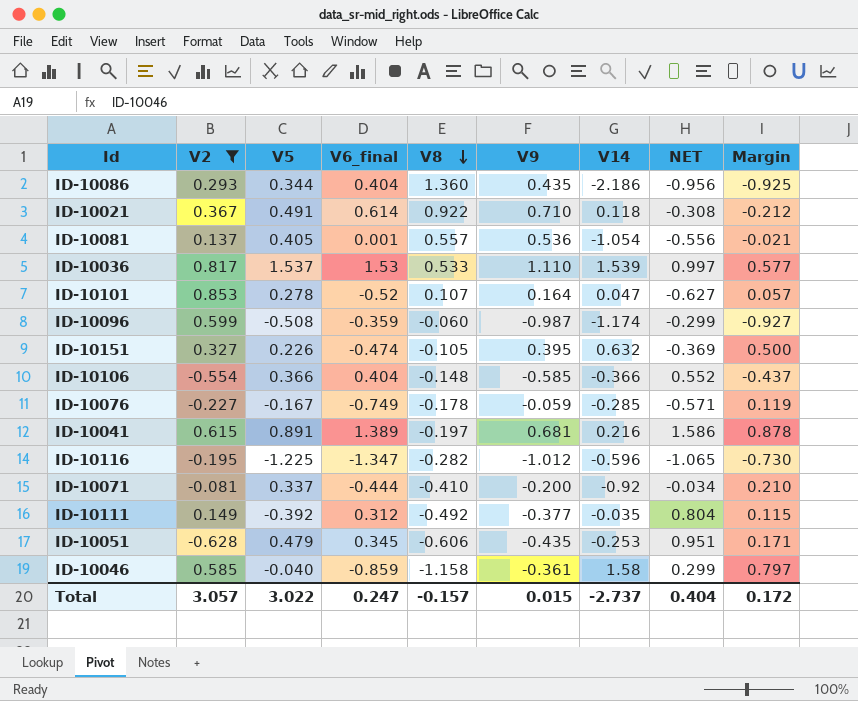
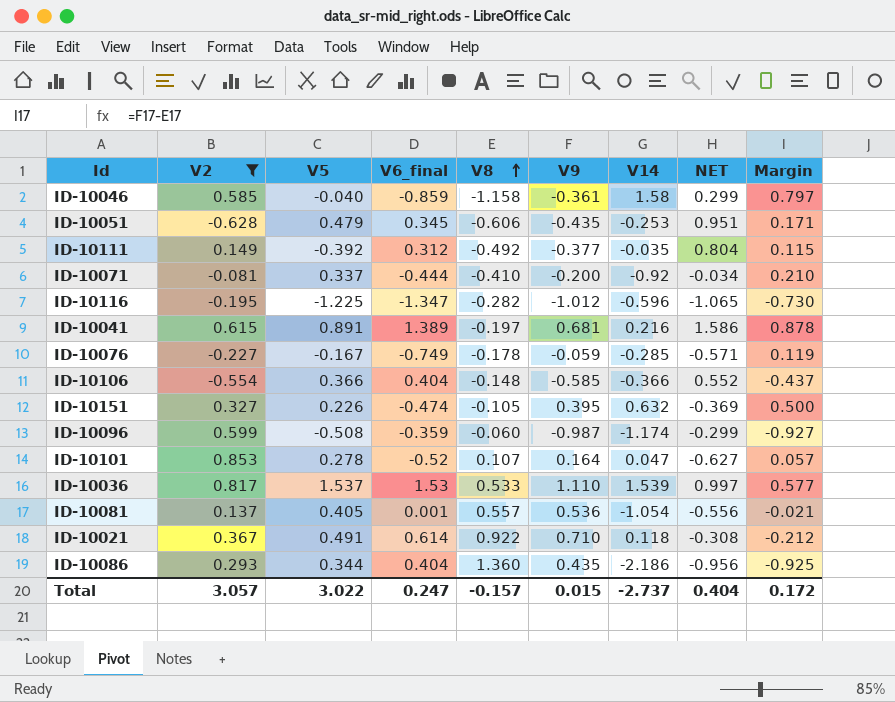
row order: V8 descending -> V8 ascending

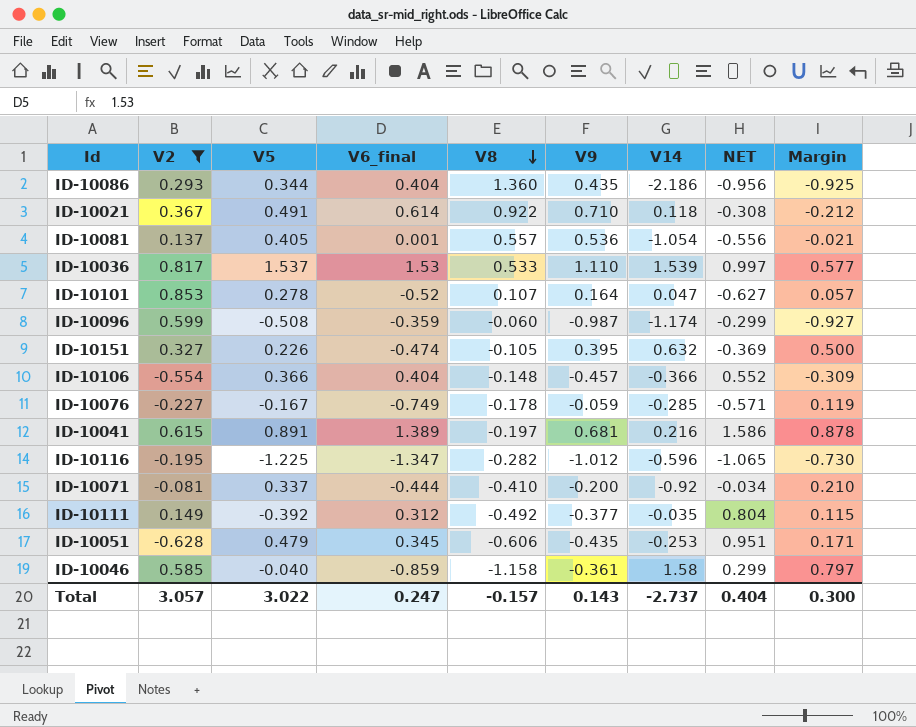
row order: V8 ascending -> V8 descending
ID-10106 | V9: -0.585 -> -0.457
ID-10106 | Margin: -0.437 -> -0.309
Total | V9: 0.015 -> 0.143
Total | Margin: 0.172 -> 0.300

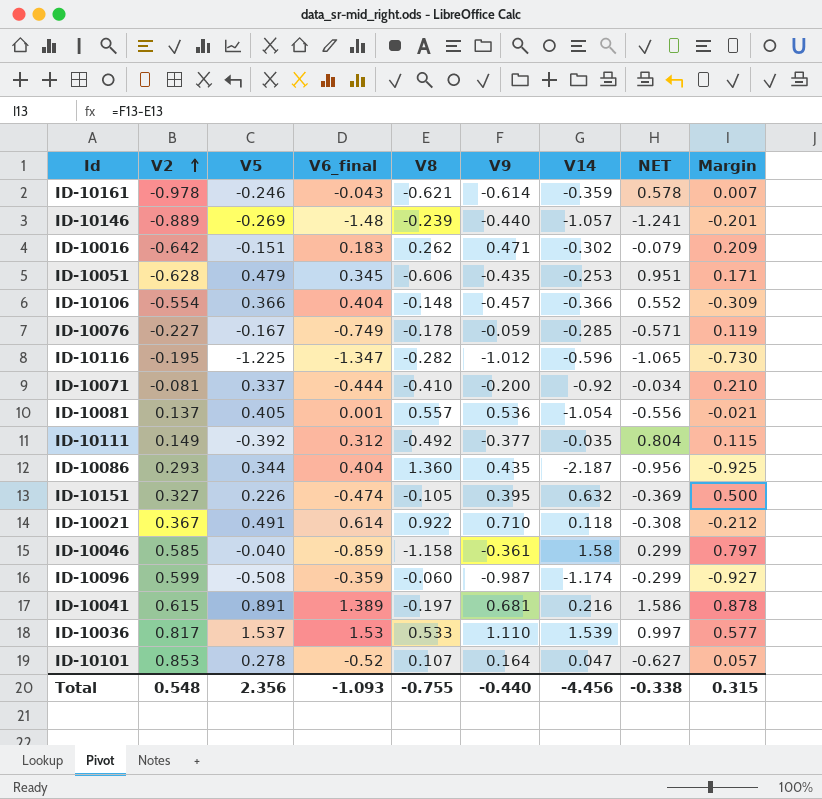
filter: V2 >= -0.628 -> none
row order: V8 descending -> V2 ascending
ID-10086 | V14: -2.186 -> -2.187
Total | V2: 3.057 -> 0.548
Total | V5: 3.022 -> 2.356
Total | V6_final: 0.247 -> -1.093
Total | V8: -0.157 -> -0.755
Total | V9: 0.143 -> -0.440
Total | V14: -2.737 -> -4.456
Total | NET: 0.404 -> -0.338
Total | Margin: 0.300 -> 0.315

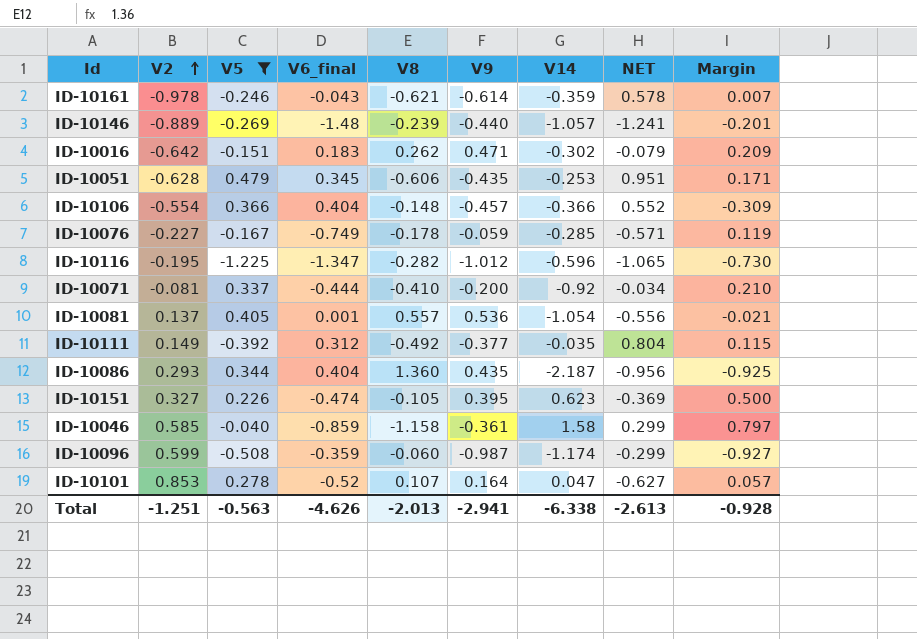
filter: none -> V5 <= 0.479
ID-10151 | V14: 0.632 -> 0.623
Total | V2: 0.548 -> -1.251
Total | V5: 2.356 -> -0.563
Total | V6_final: -1.093 -> -4.626
Total | V8: -0.755 -> -2.013
Total | V9: -0.440 -> -2.941
Total | V14: -4.456 -> -6.338
Total | NET: -0.338 -> -2.613
Total | Margin: 0.315 -> -0.928

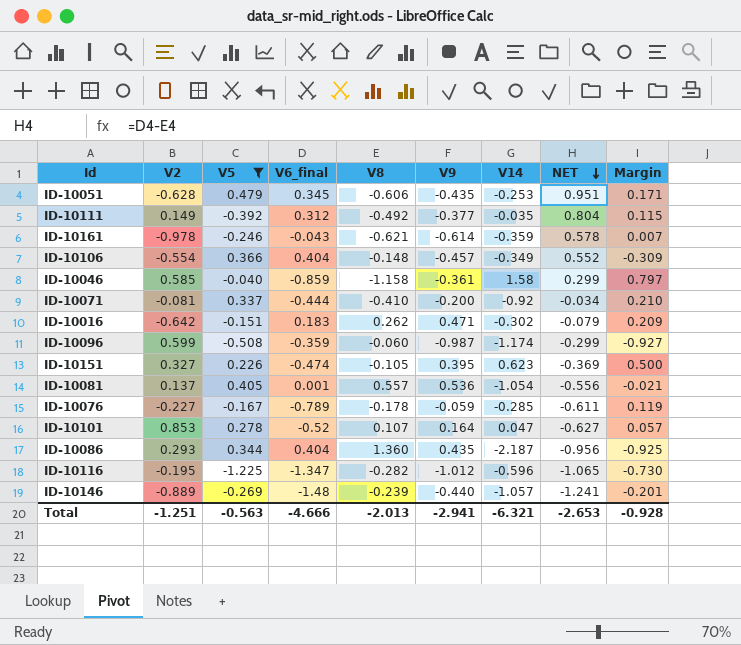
row order: V2 ascending -> NET descending
ID-10106 | V14: -0.366 -> -0.349
ID-10076 | V6_final: -0.749 -> -0.789
ID-10076 | NET: -0.571 -> -0.611
Total | V6_final: -4.626 -> -4.666
Total | V14: -6.338 -> -6.321
Total | NET: -2.613 -> -2.653

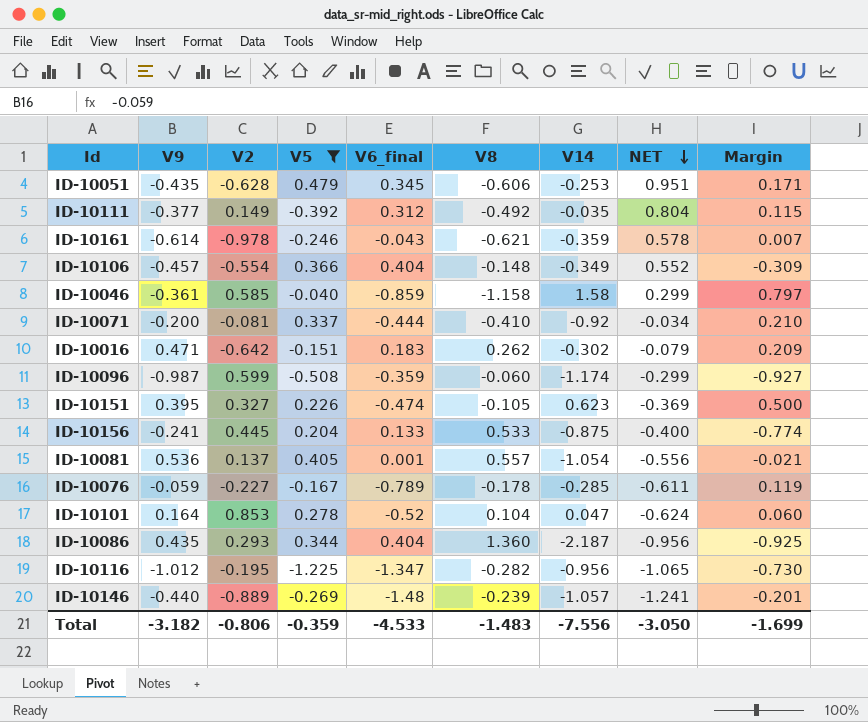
column V9 | position: 6 -> 2
row ID-10156: none -> -0.241 | 0.445 | 0.204 | 0.133 | 0.533 | -0.875 | -0.400 | -0.774
ID-10101 | V8: 0.107 -> 0.104
ID-10101 | NET: -0.627 -> -0.624
ID-10101 | Margin: 0.057 -> 0.060
ID-10116 | V14: -0.596 -> -0.956
Total | V9: -2.941 -> -3.182
Total | V2: -1.251 -> -0.806
Total | V5: -0.563 -> -0.359
Total | V6_final: -4.666 -> -4.533
Total | V8: -2.013 -> -1.483
Total | V14: -6.321 -> -7.556
Total | NET: -2.653 -> -3.050
Total | Margin: -0.928 -> -1.699

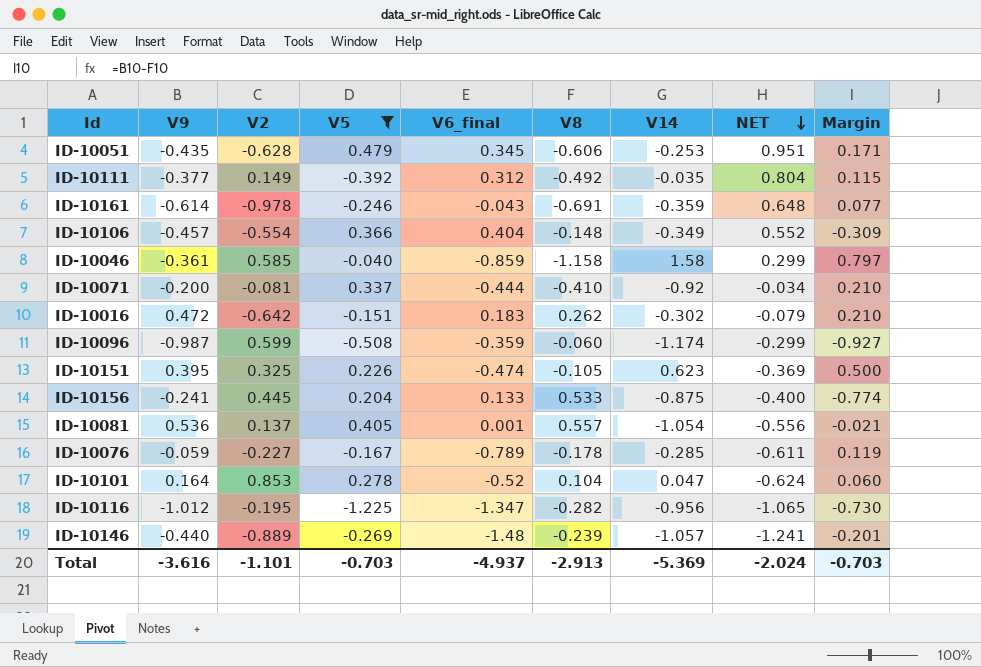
row ID-10086: 0.435 | 0.293 | 0.344 | 0.404 | 1.360 | -2.187 | -0.956 | -0.925 -> none
ID-10161 | V8: -0.621 -> -0.691
ID-10161 | NET: 0.578 -> 0.648
ID-10161 | Margin: 0.007 -> 0.077
ID-10016 | V9: 0.471 -> 0.472
ID-10016 | Margin: 0.209 -> 0.210
ID-10151 | V2: 0.327 -> 0.325
Total | V9: -3.182 -> -3.616
Total | V2: -0.806 -> -1.101
Total | V5: -0.359 -> -0.703
Total | V6_final: -4.533 -> -4.937
Total | V8: -1.483 -> -2.913
Total | V14: -7.556 -> -5.369
Total | NET: -3.050 -> -2.024
Total | Margin: -1.699 -> -0.703

